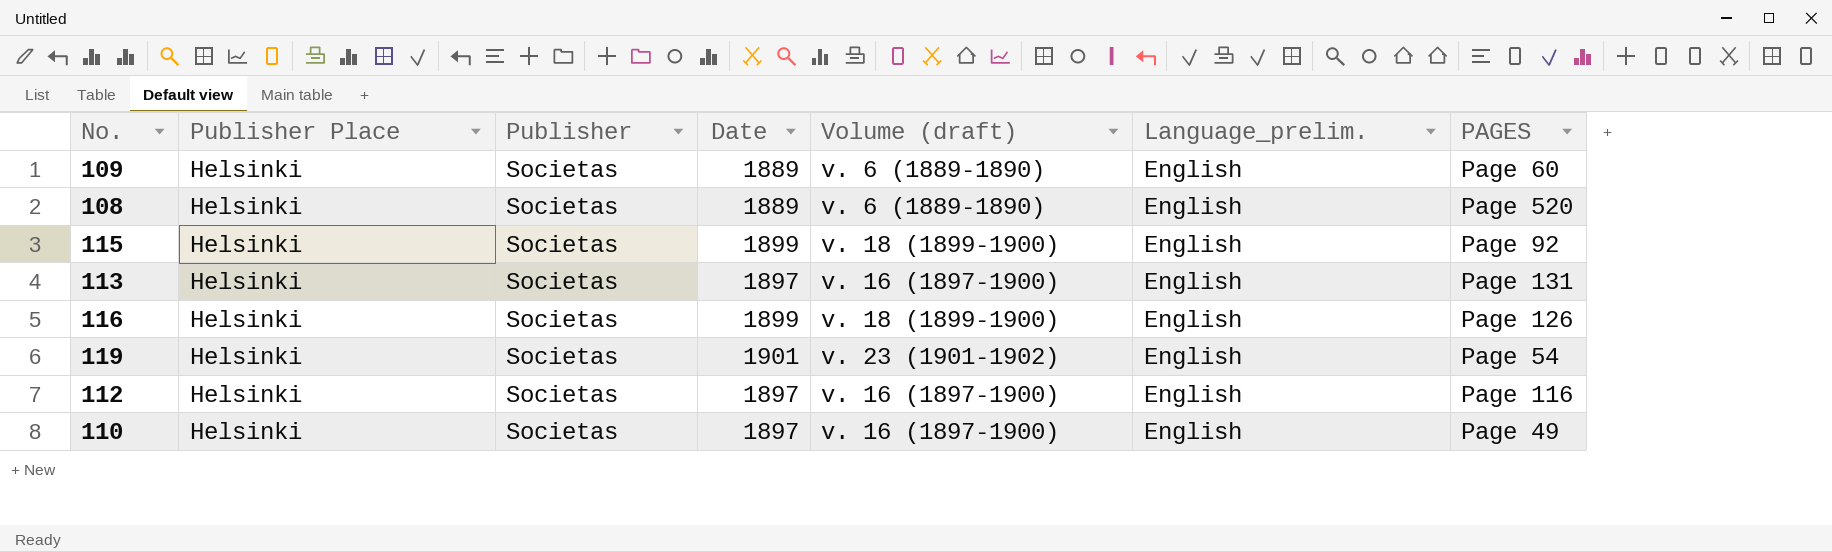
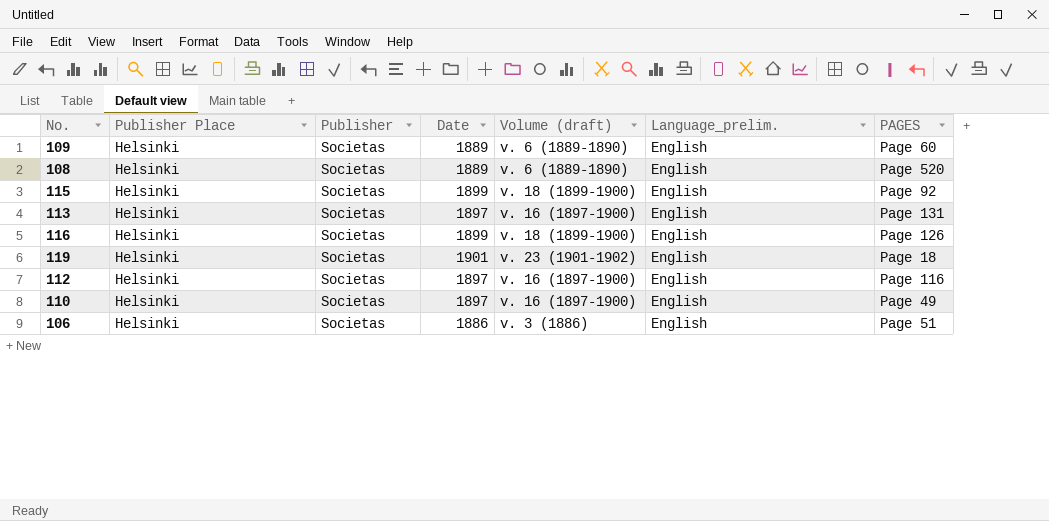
119 | PAGES: Page 54 -> Page 18
row 106: none -> Helsinki | Societas | 1886 | v. 3 (1886) | English | Page 51

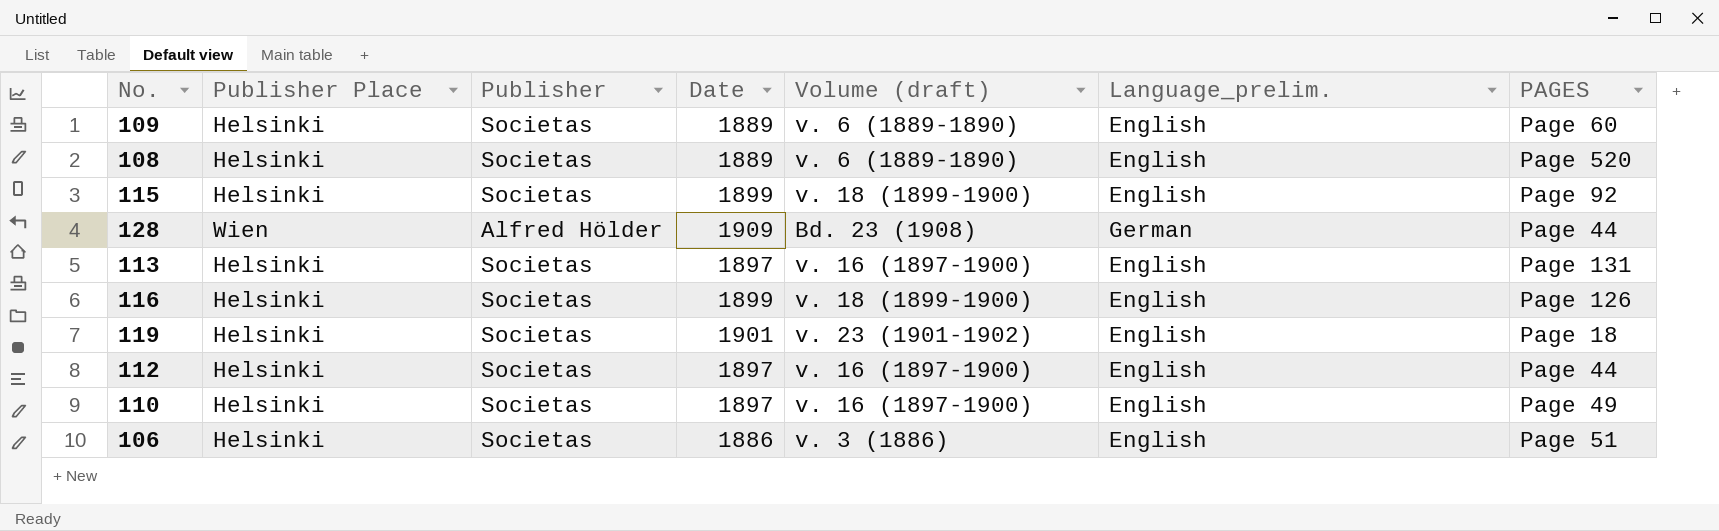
row 128: none -> Wien | Alfred Hölder | 1909 | Bd. 23 (1908) | German | Page 44
112 | PAGES: Page 116 -> Page 44

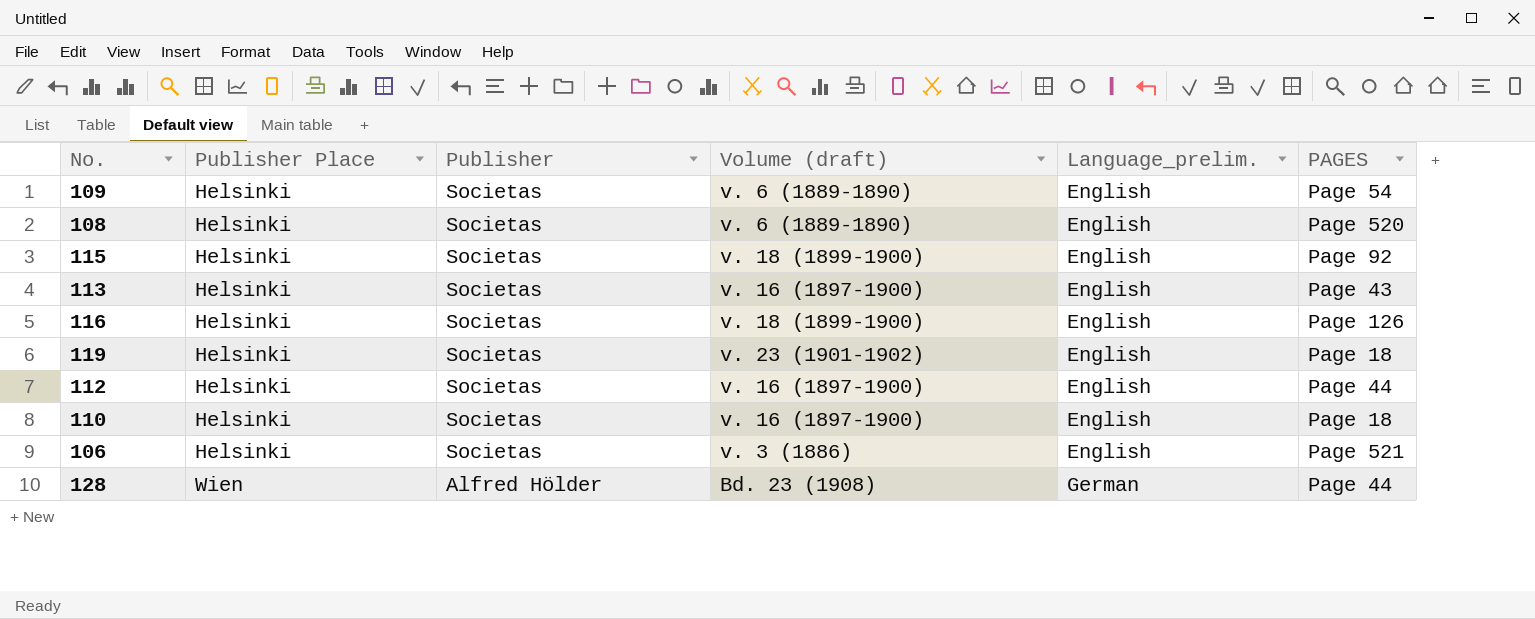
row order: none -> Publisher Place ascending
column Date | position: 4 -> none
109 | PAGES: Page 60 -> Page 54
113 | PAGES: Page 131 -> Page 43
110 | PAGES: Page 49 -> Page 18
106 | PAGES: Page 51 -> Page 521

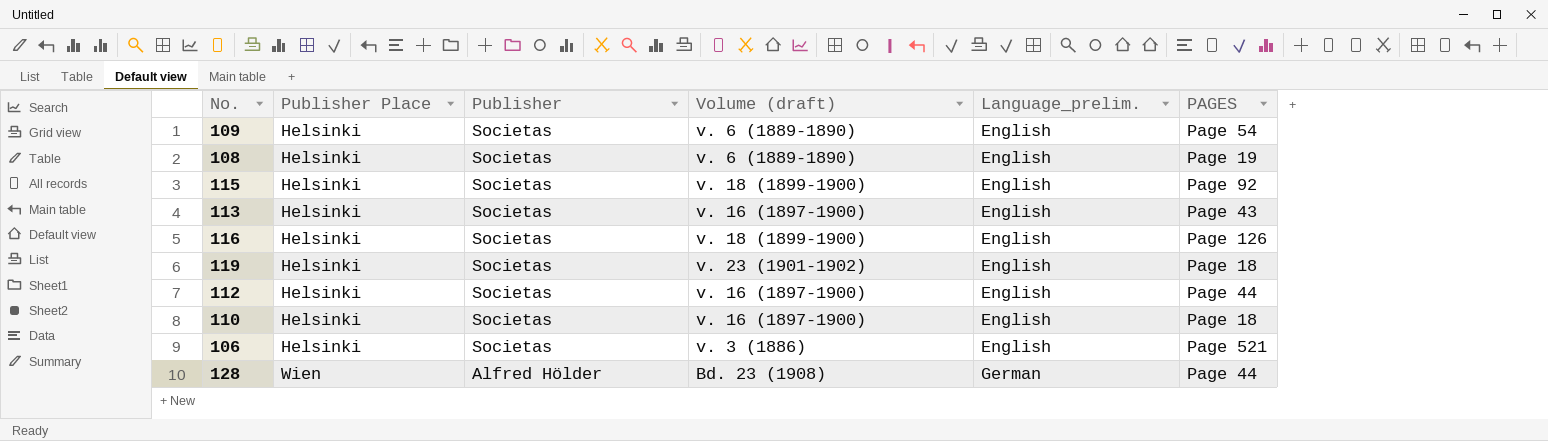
108 | PAGES: Page 520 -> Page 19

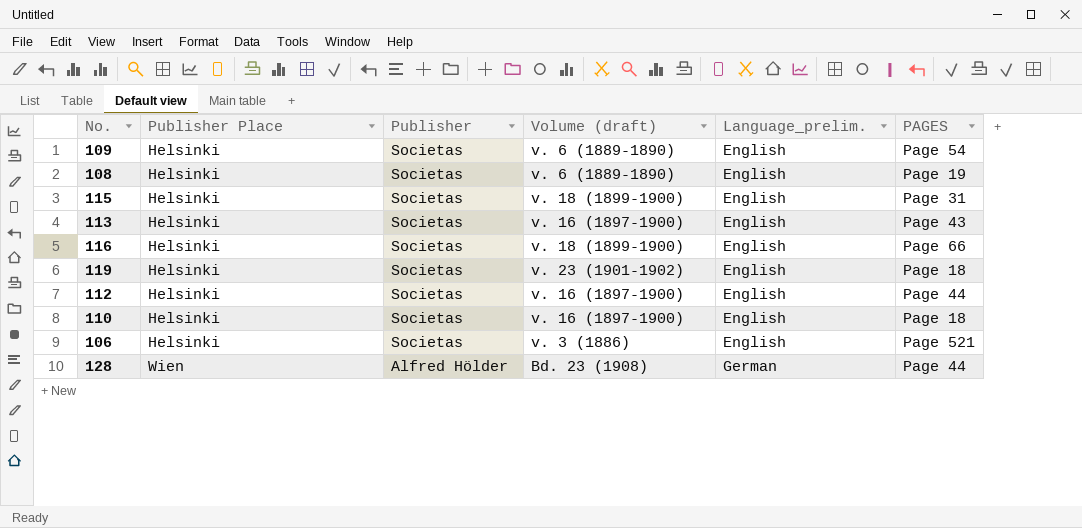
115 | PAGES: Page 92 -> Page 31
116 | PAGES: Page 126 -> Page 66

